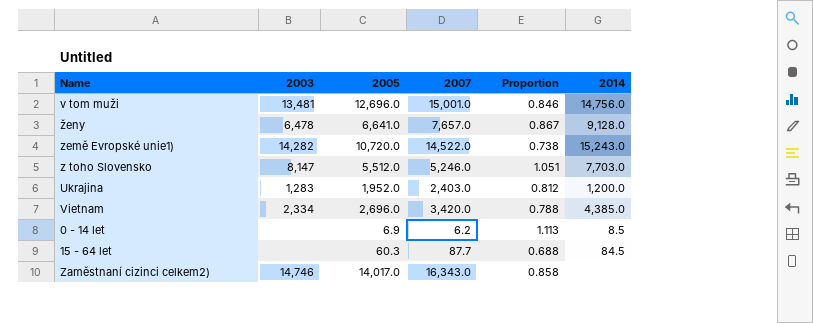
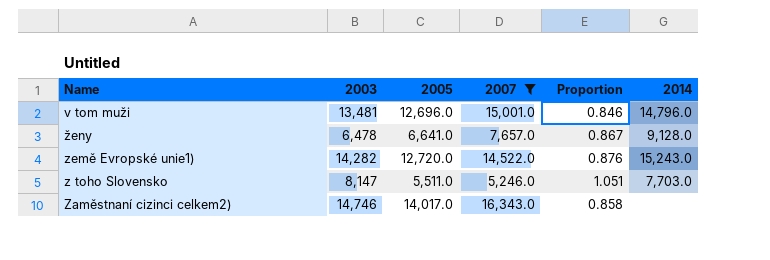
filter: none -> 2007 >= 5,246.0
v tom muži | 2014: 14,756.0 -> 14,796.0
země Evropské unie1) | 2005: 10,720.0 -> 12,720.0
země Evropské unie1) | Proportion: 0.738 -> 0.876
z toho Slovensko | 2005: 5,512.0 -> 5,511.0

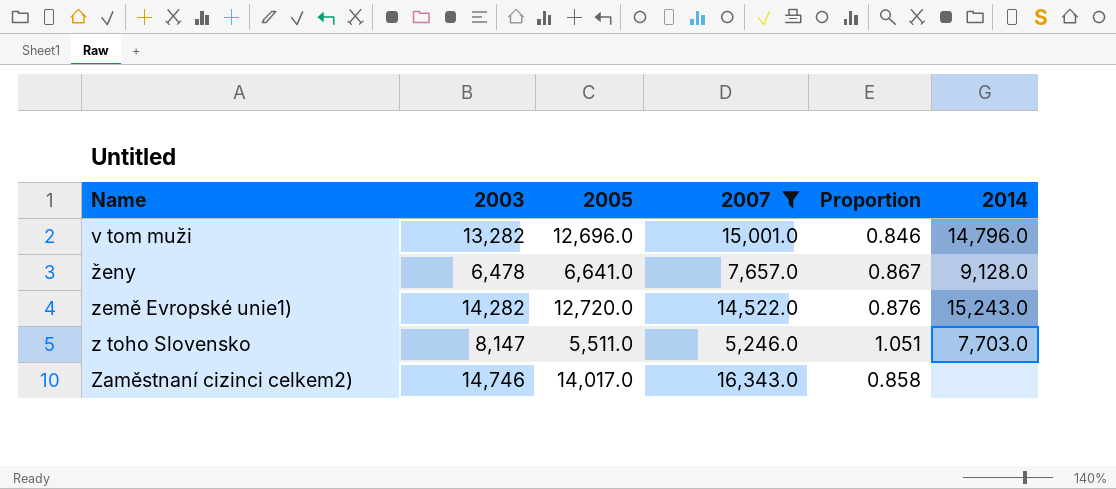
v tom muži | 2003: 13,481 -> 13,282

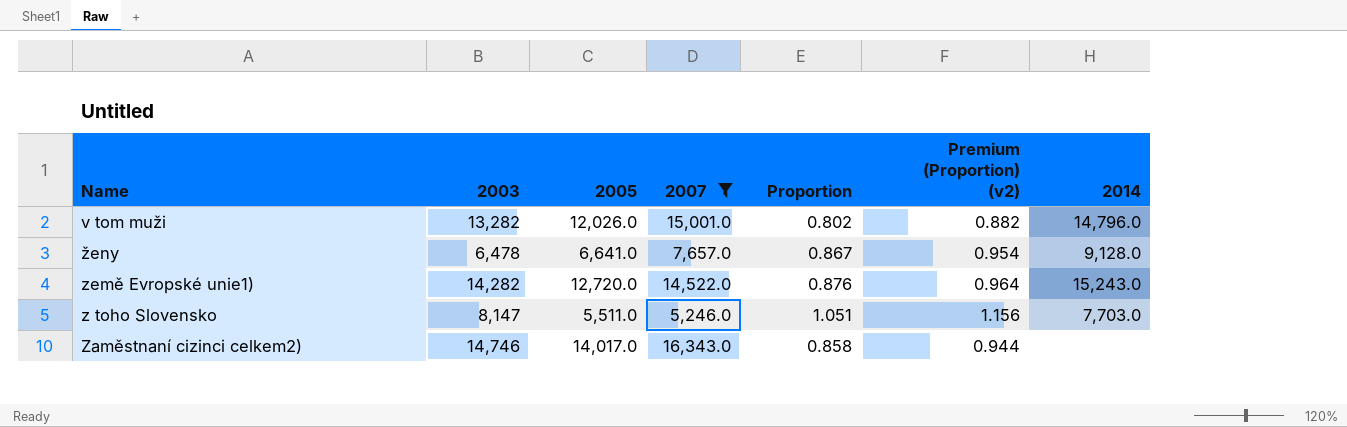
column Premium (Proportion) (v2) | formula: none -> [Proportion] * 1.1
v tom muži | 2005: 12,696.0 -> 12,026.0
v tom muži | Proportion: 0.846 -> 0.802

